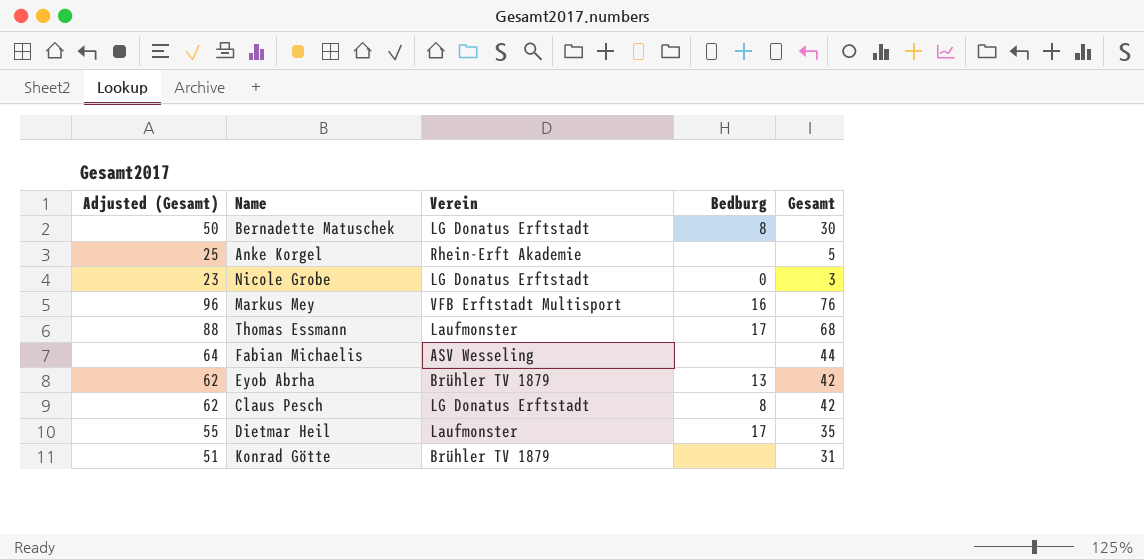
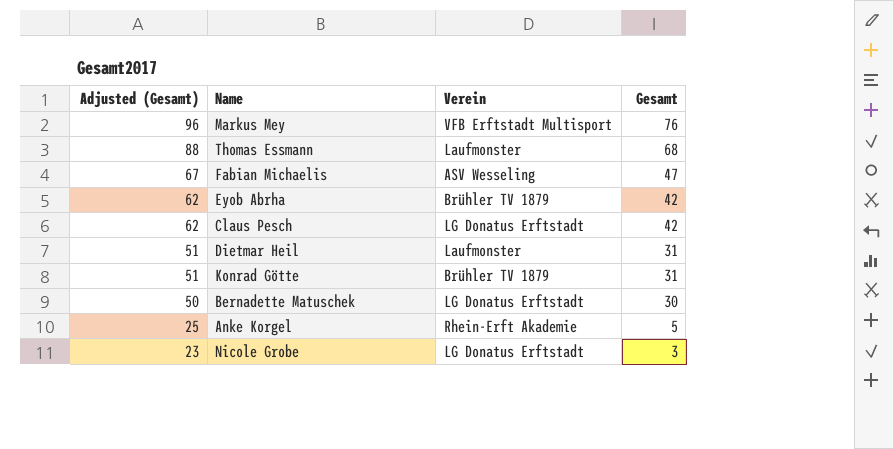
row order: none -> Adjusted (Gesamt) descending
column Bedburg | position: 4 -> none
Fabian Michaelis | Adjusted (Gesamt): 64 -> 67
Fabian Michaelis | Gesamt: 44 -> 47
Dietmar Heil | Adjusted (Gesamt): 55 -> 51
Dietmar Heil | Gesamt: 35 -> 31

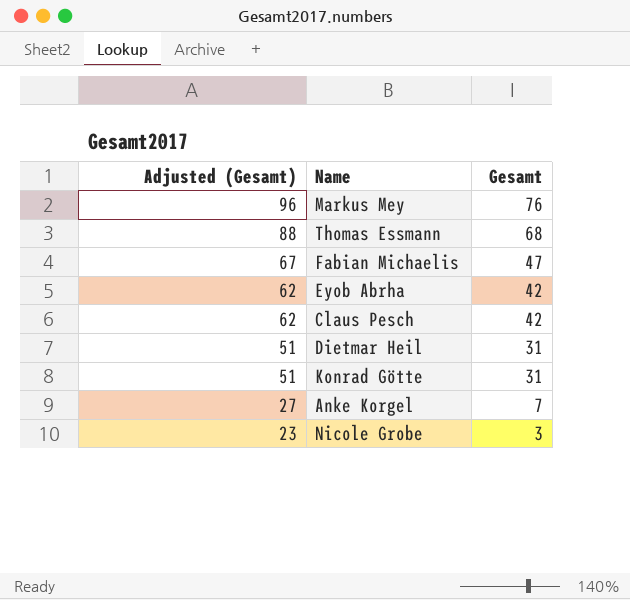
column Verein | position: 3 -> none
row Bernadette Matuschek: 50 | LG Donatus Erftstadt | 30 -> none
Anke Korgel | Adjusted (Gesamt): 25 -> 27
Anke Korgel | Gesamt: 5 -> 7

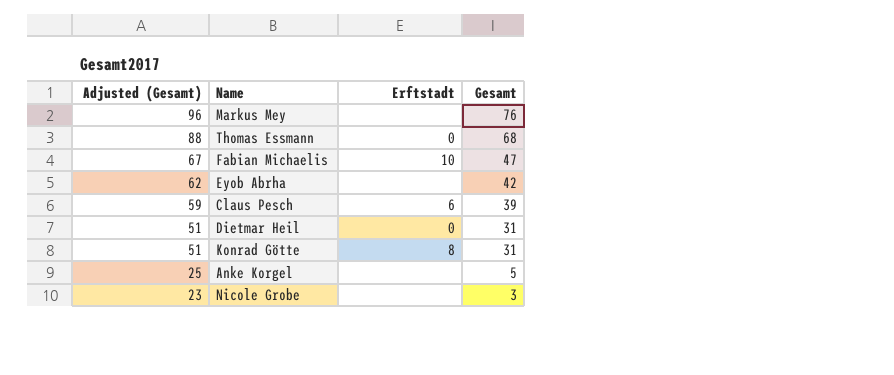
column Erftstadt | position: none -> 3
Claus Pesch | Adjusted (Gesamt): 62 -> 59
Claus Pesch | Gesamt: 42 -> 39
Anke Korgel | Adjusted (Gesamt): 27 -> 25
Anke Korgel | Gesamt: 7 -> 5

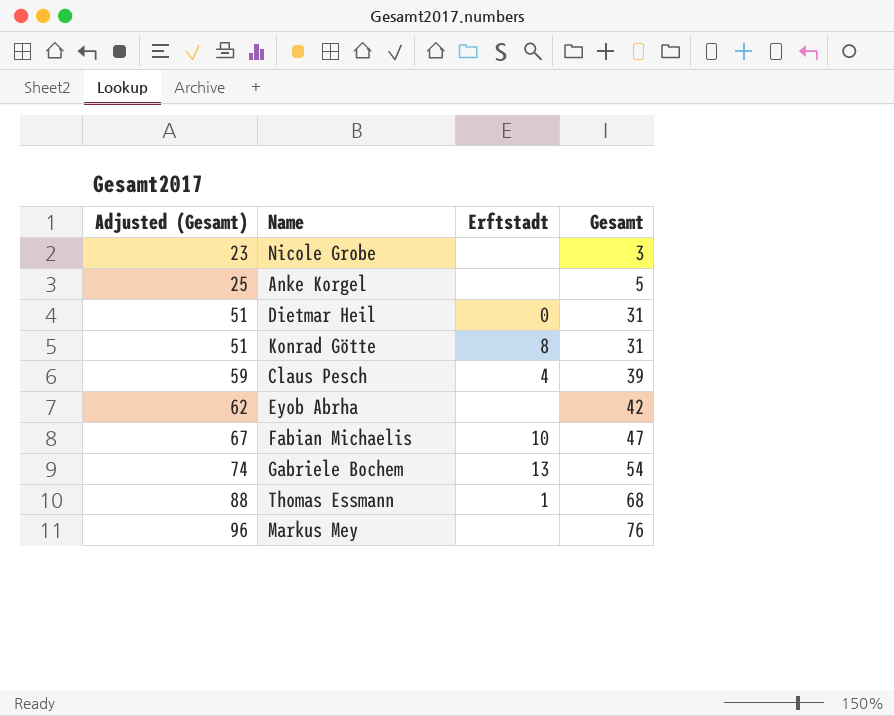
row order: Adjusted (Gesamt) descending -> Adjusted (Gesamt) ascending
Claus Pesch | Erftstadt: 6 -> 4
row Gabriele Bochem: none -> 74 | 13 | 54
Thomas Essmann | Erftstadt: 0 -> 1

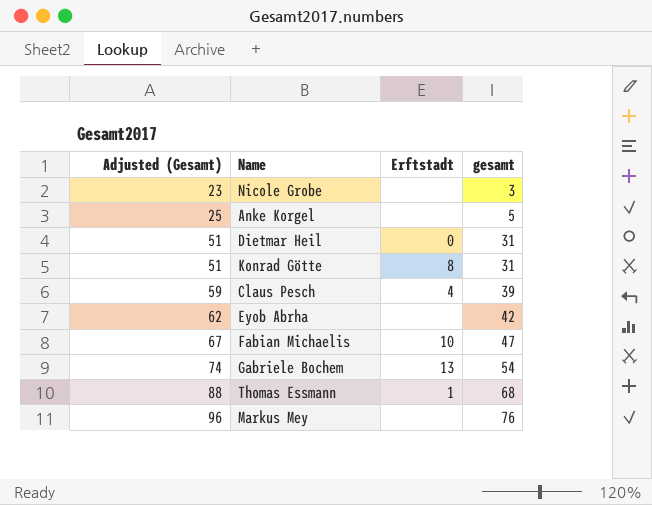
column name: Gesamt -> gesamt

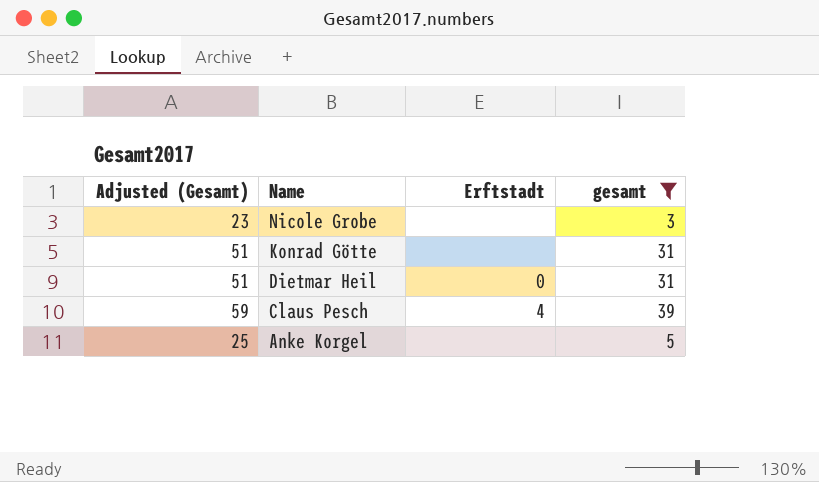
filter: none -> gesamt <= 39
row order: Adjusted (Gesamt) ascending -> Name descending
Konrad Götte | Erftstadt: 8 -> none

